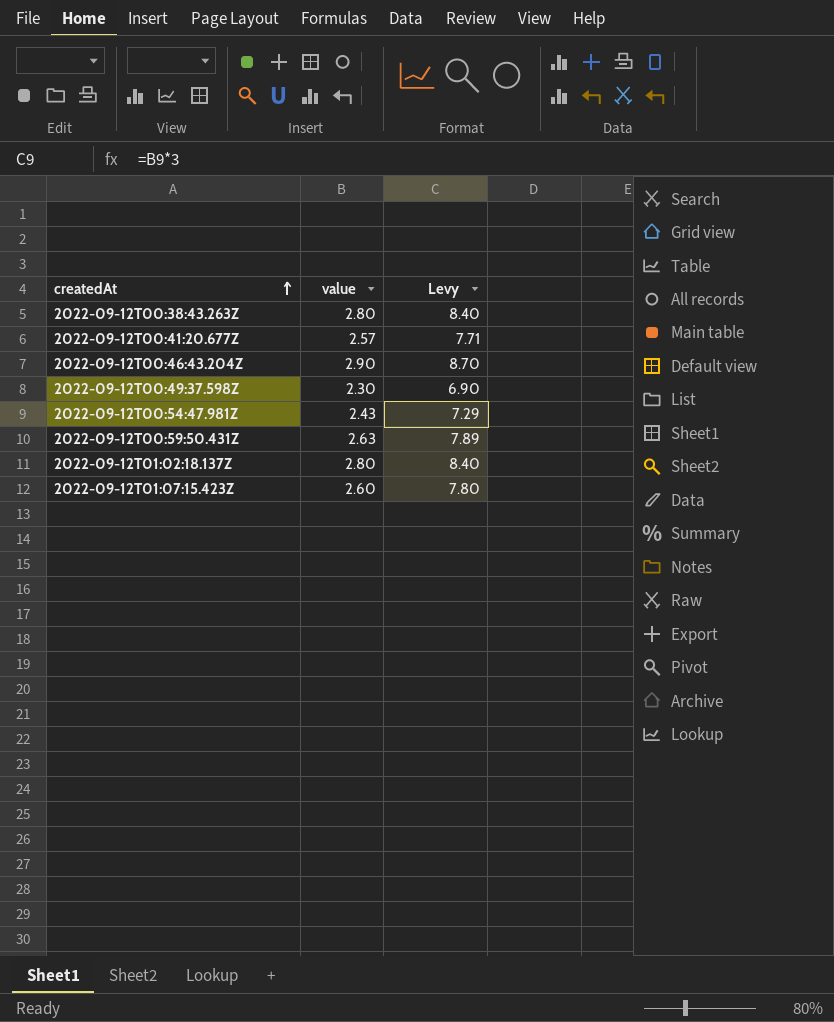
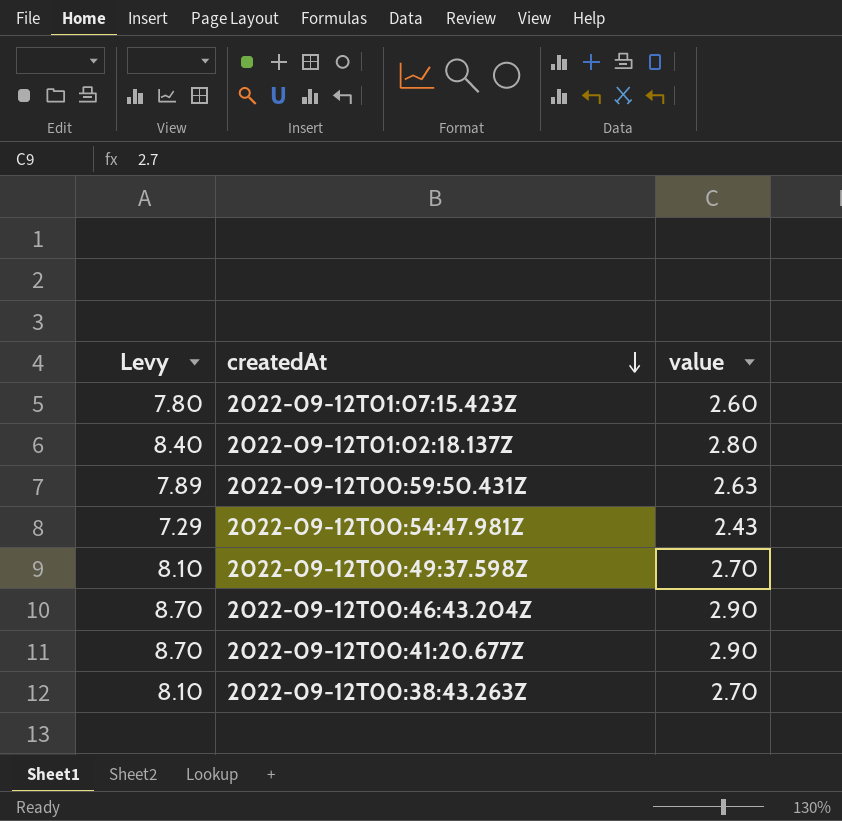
row order: createdAt ascending -> createdAt descending
column Levy | position: 3 -> 1
2022-09-12T00:49:37.598Z | Levy: 6.90 -> 8.10
2022-09-12T00:49:37.598Z | value: 2.30 -> 2.70
2022-09-12T00:41:20.677Z | Levy: 7.71 -> 8.70
2022-09-12T00:41:20.677Z | value: 2.57 -> 2.90
2022-09-12T00:38:43.263Z | Levy: 8.40 -> 8.10
2022-09-12T00:38:43.263Z | value: 2.80 -> 2.70

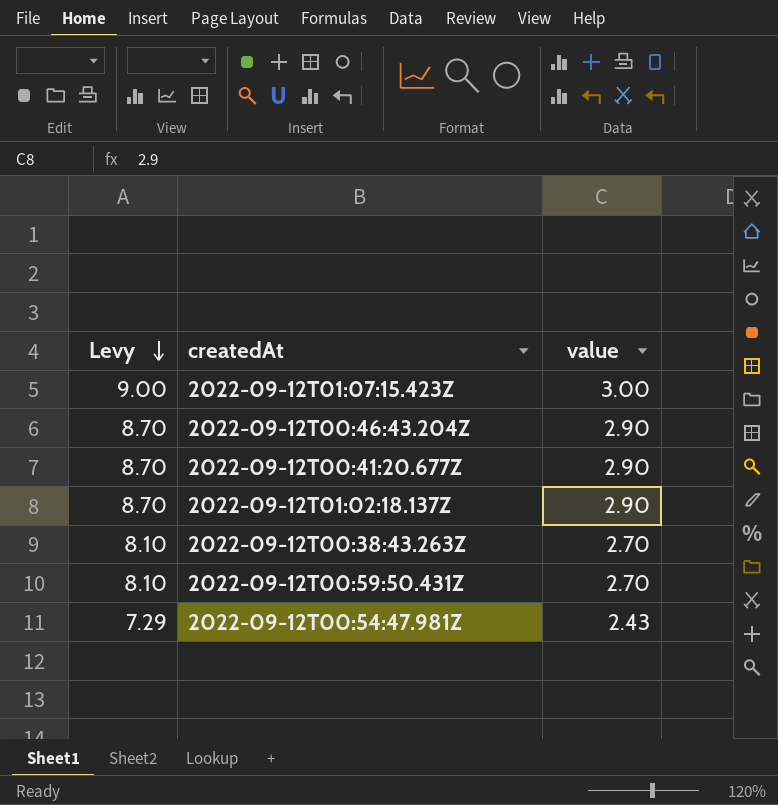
row order: createdAt descending -> Levy descending
row 2022-09-12T00:49:37.598Z: 8.10 | 2.70 -> none
2022-09-12T01:07:15.423Z | Levy: 7.80 -> 9.00
2022-09-12T01:07:15.423Z | value: 2.60 -> 3.00
2022-09-12T01:02:18.137Z | Levy: 8.40 -> 8.70
2022-09-12T01:02:18.137Z | value: 2.80 -> 2.90
2022-09-12T00:59:50.431Z | Levy: 7.89 -> 8.10
2022-09-12T00:59:50.431Z | value: 2.63 -> 2.70

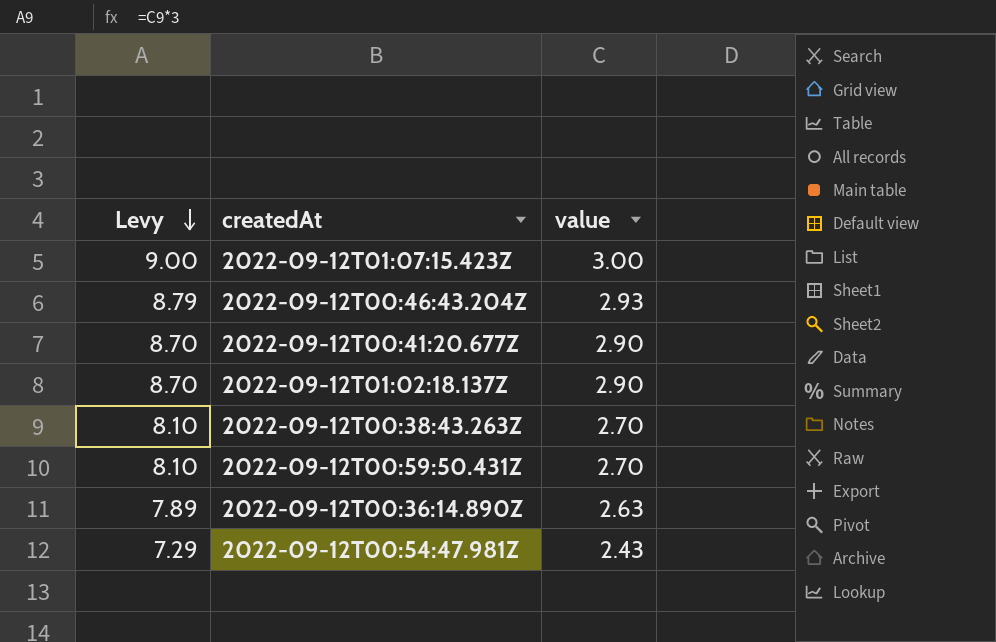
2022-09-12T00:46:43.204Z | Levy: 8.70 -> 8.79
2022-09-12T00:46:43.204Z | value: 2.90 -> 2.93
row 2022-09-12T00:36:14.890Z: none -> 7.89 | 2.63

